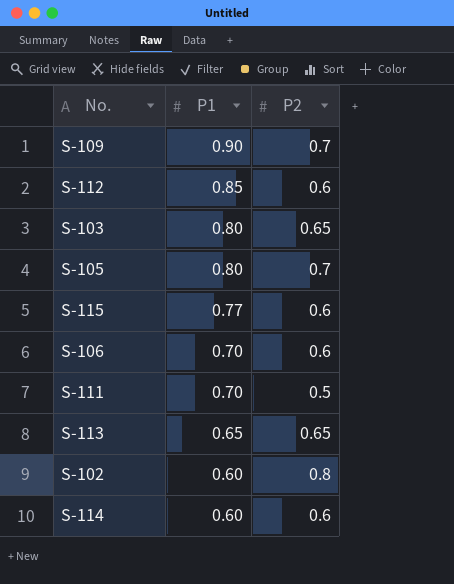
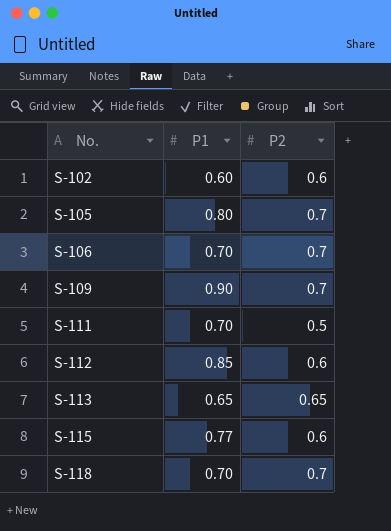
row order: P1 descending -> No. ascending
row S-103: 0.80 | 0.65 -> none
row S-114: 0.60 | 0.6 -> none
S-102 | P2: 0.8 -> 0.6
S-106 | P2: 0.6 -> 0.7
row S-118: none -> 0.70 | 0.7

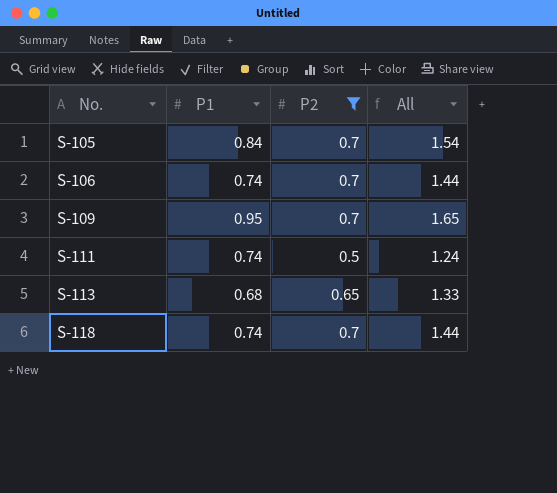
filter: none -> P2 != 0.6
column All | formula: none -> [P1] + [P2]
S-105 | P1: 0.80 -> 0.84
S-106 | P1: 0.70 -> 0.74
S-109 | P1: 0.90 -> 0.95
S-111 | P1: 0.70 -> 0.74
S-113 | P1: 0.65 -> 0.68
S-118 | P1: 0.70 -> 0.74

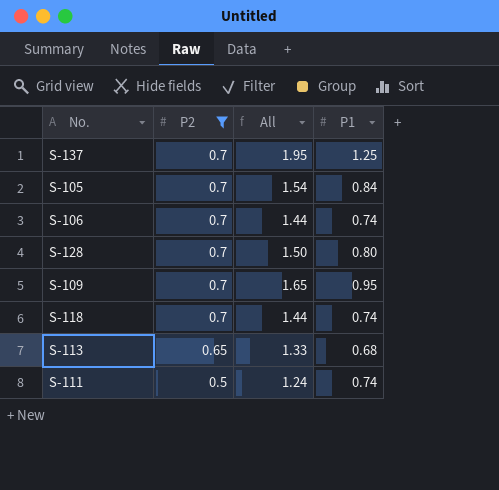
row order: No. ascending -> P2 descending
column P1 | position: 2 -> 4
row S-137: none -> 0.7 | 1.95 | 1.25
row S-128: none -> 0.7 | 1.50 | 0.80

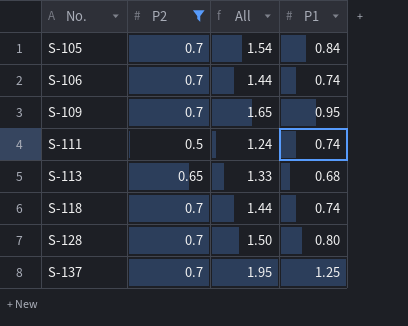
row order: P2 descending -> No. ascending

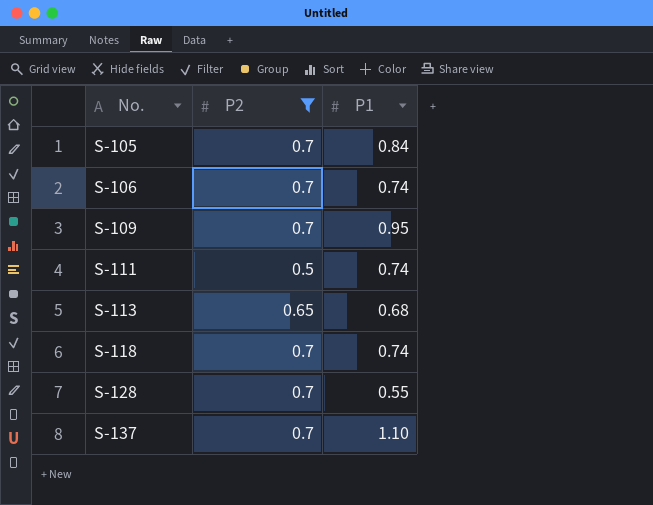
column All | formula: [P2] + [P1] -> none
S-128 | P1: 0.80 -> 0.55
S-137 | P1: 1.25 -> 1.10

